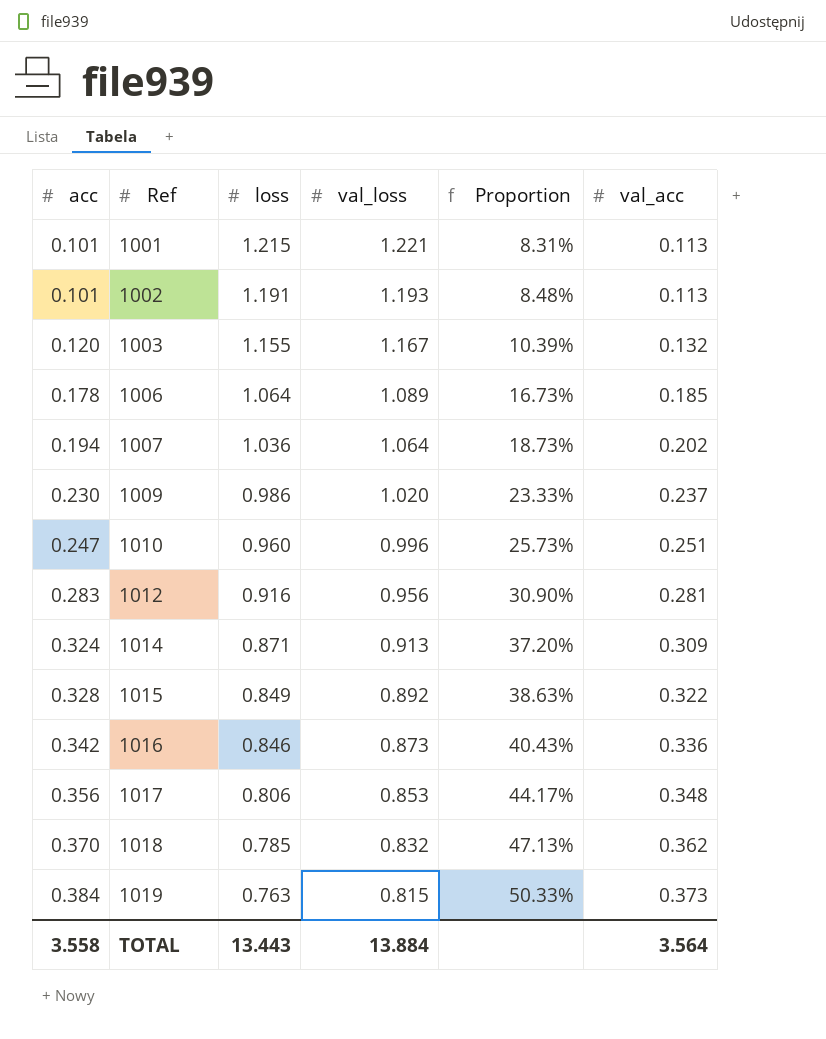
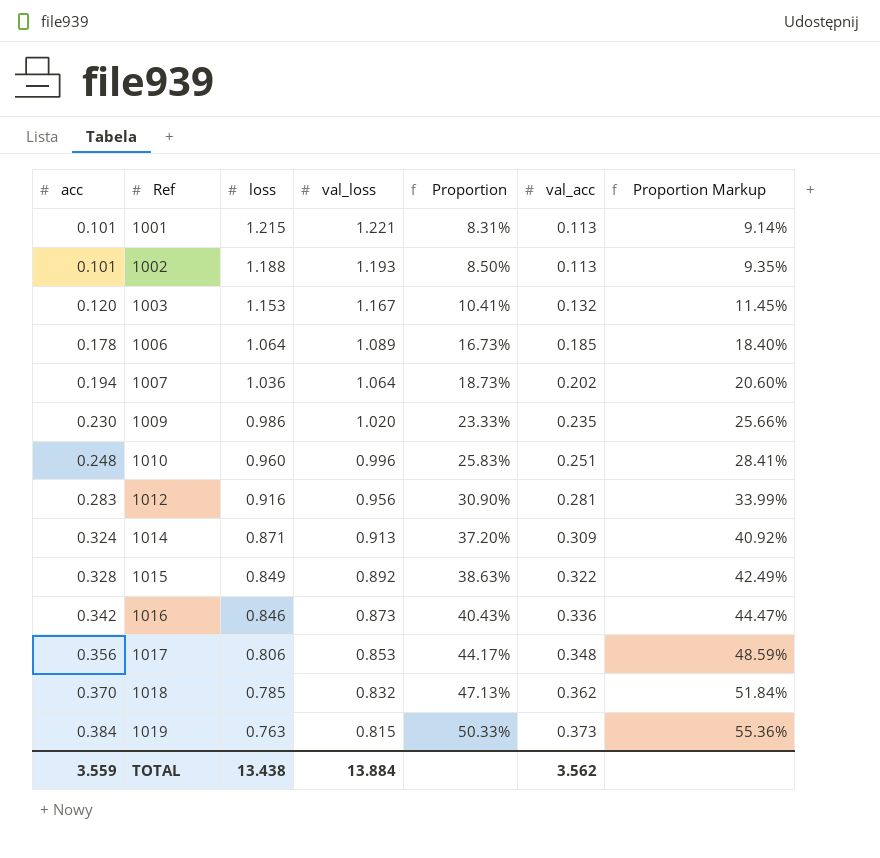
column Proportion Markup | formula: none -> [Proportion] * 1.1
1002 | loss: 1.191 -> 1.188
1002 | Proportion: 8.48% -> 8.50%
1003 | loss: 1.155 -> 1.153
1003 | Proportion: 10.39% -> 10.41%
1009 | val_acc: 0.237 -> 0.235
1010 | acc: 0.247 -> 0.248
1010 | Proportion: 25.73% -> 25.83%
TOTAL | acc: 3.558 -> 3.559
TOTAL | loss: 13.443 -> 13.438
TOTAL | val_acc: 3.564 -> 3.562

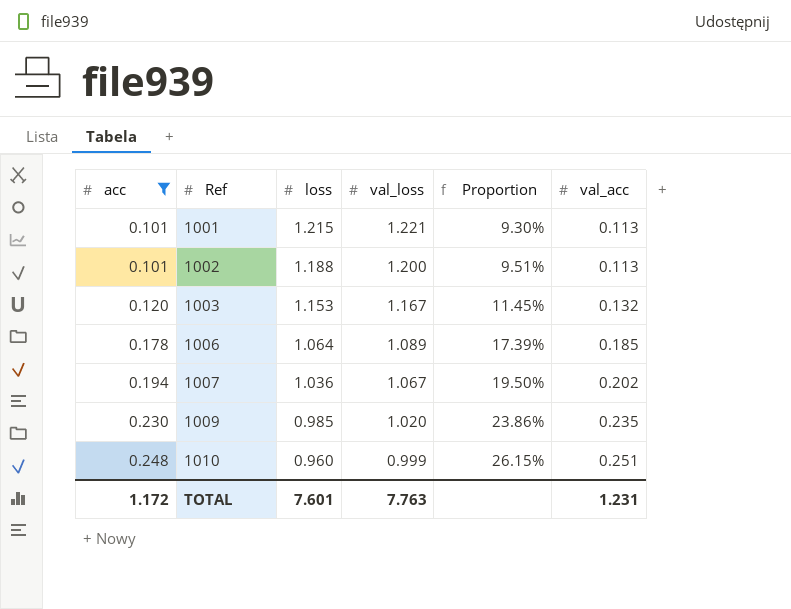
filter: none -> acc <= 0.248
column Proportion Markup | formula: [Proportion] * 1.1 -> none
column Proportion | formula: [acc] / [loss] -> [val_acc] / [loss]
1002 | val_loss: 1.193 -> 1.200
1007 | val_loss: 1.064 -> 1.067
1009 | loss: 0.986 -> 0.985
1010 | val_loss: 0.996 -> 0.999
TOTAL | acc: 3.559 -> 1.172
TOTAL | loss: 13.438 -> 7.601
TOTAL | val_loss: 13.884 -> 7.763
TOTAL | val_acc: 3.562 -> 1.231

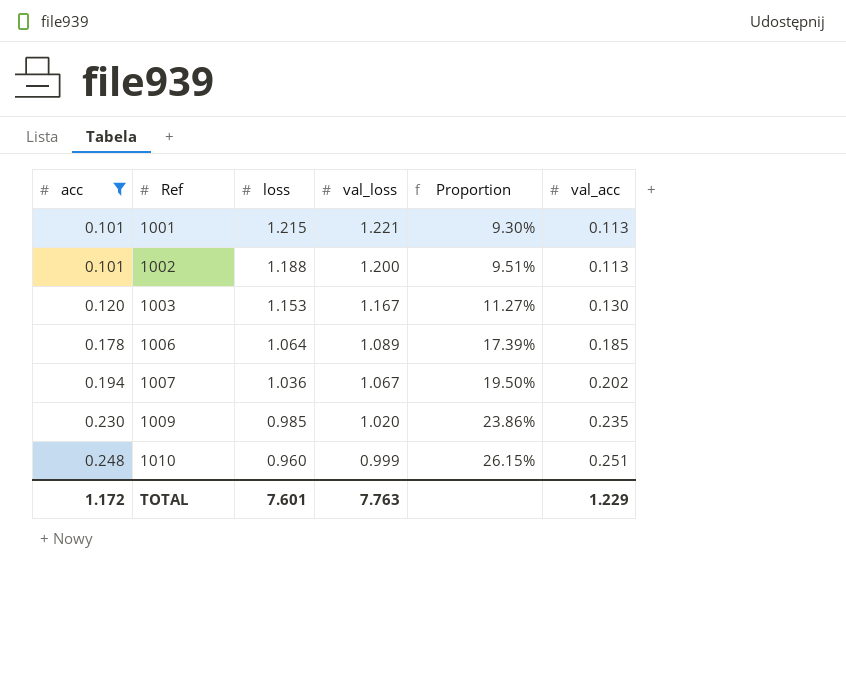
1003 | Proportion: 11.45% -> 11.27%
1003 | val_acc: 0.132 -> 0.130
TOTAL | val_acc: 1.231 -> 1.229

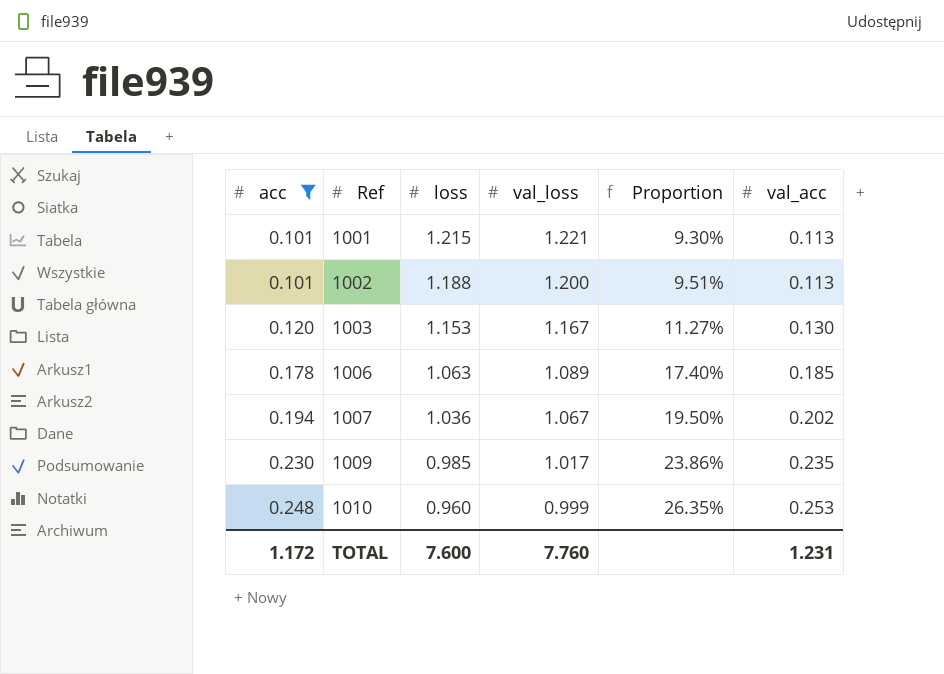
1006 | loss: 1.064 -> 1.063
1006 | Proportion: 17.39% -> 17.40%
1009 | val_loss: 1.020 -> 1.017
1010 | Proportion: 26.15% -> 26.35%
1010 | val_acc: 0.251 -> 0.253
TOTAL | loss: 7.601 -> 7.600
TOTAL | val_loss: 7.763 -> 7.760
TOTAL | val_acc: 1.229 -> 1.231

